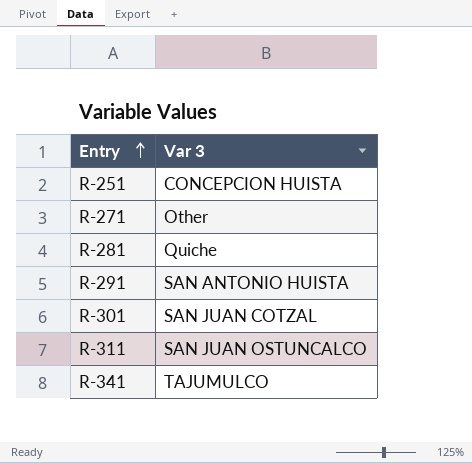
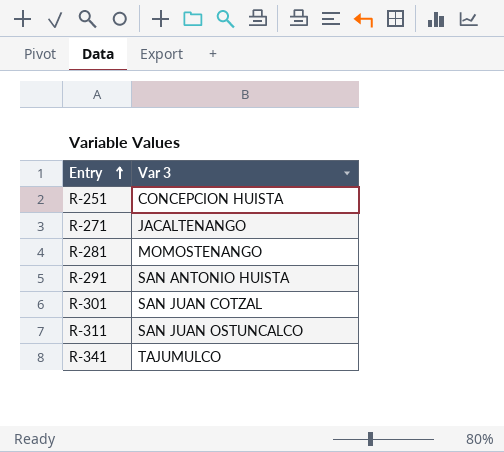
R-271 | Var 3: Other -> JACALTENANGO
R-281 | Var 3: Quiche -> MOMOSTENANGO

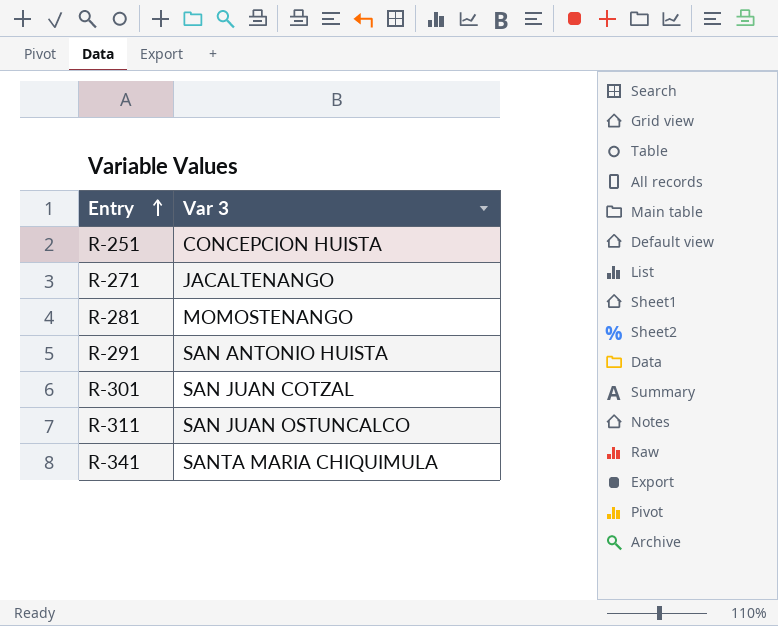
R-341 | Var 3: TAJUMULCO -> SANTA MARIA CHIQUIMULA

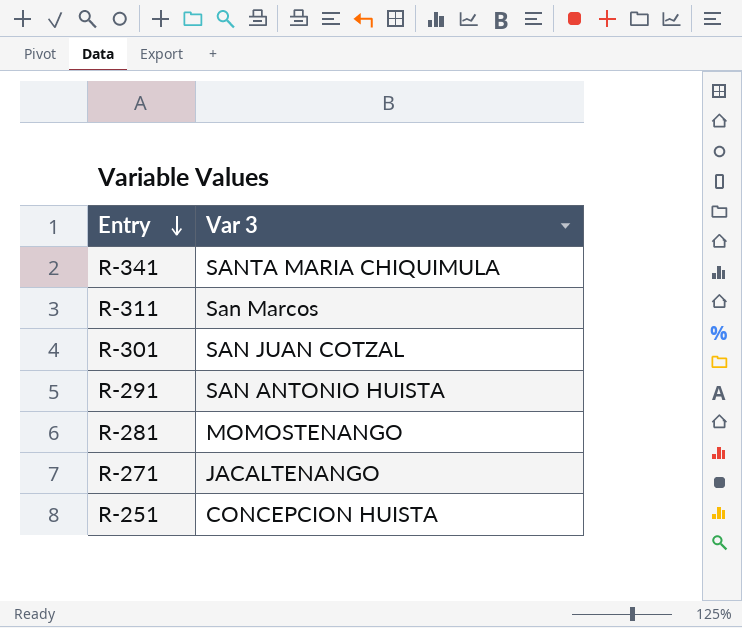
row order: Entry ascending -> Entry descending
R-311 | Var 3: SAN JUAN OSTUNCALCO -> San Marcos

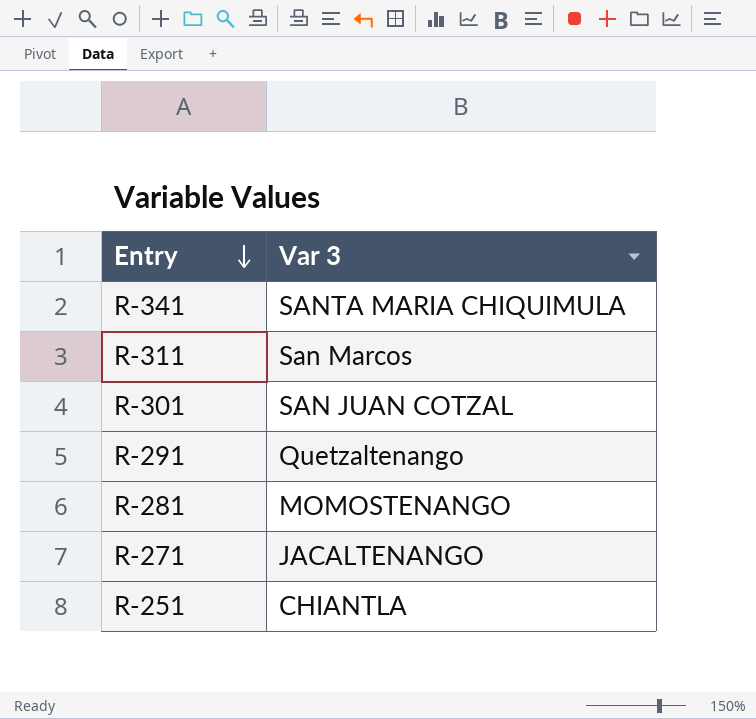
R-291 | Var 3: SAN ANTONIO HUISTA -> Quetzaltenango
R-251 | Var 3: CONCEPCION HUISTA -> CHIANTLA

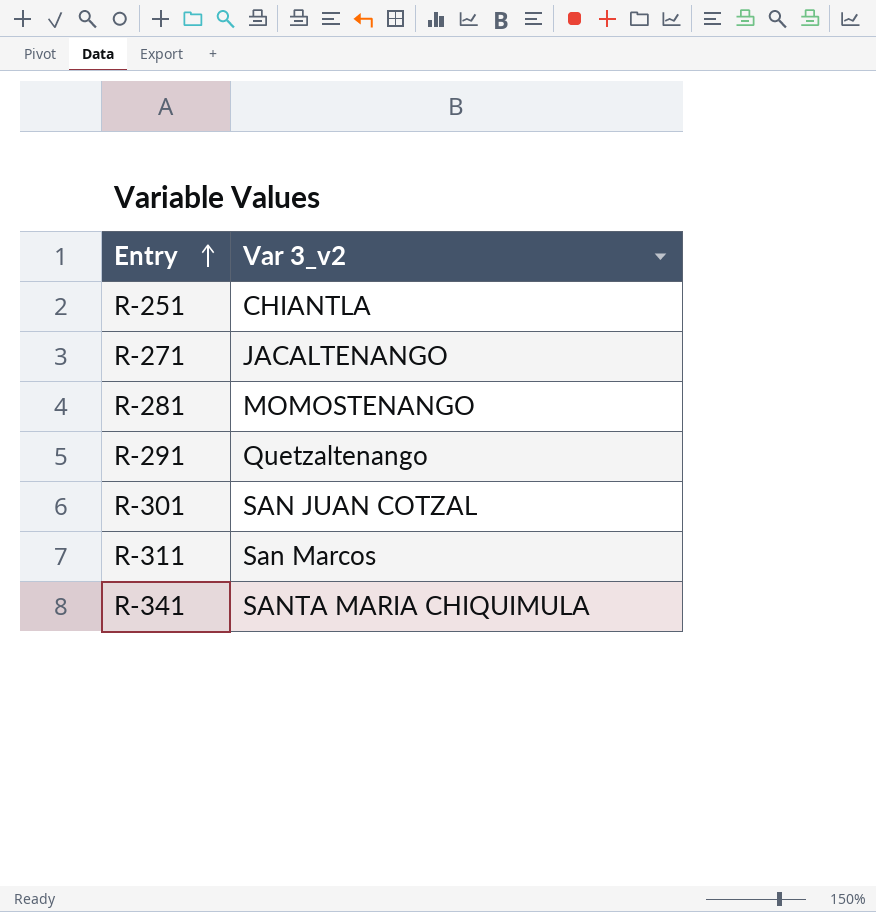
row order: Entry descending -> Entry ascending
column name: Var 3 -> Var 3_v2

